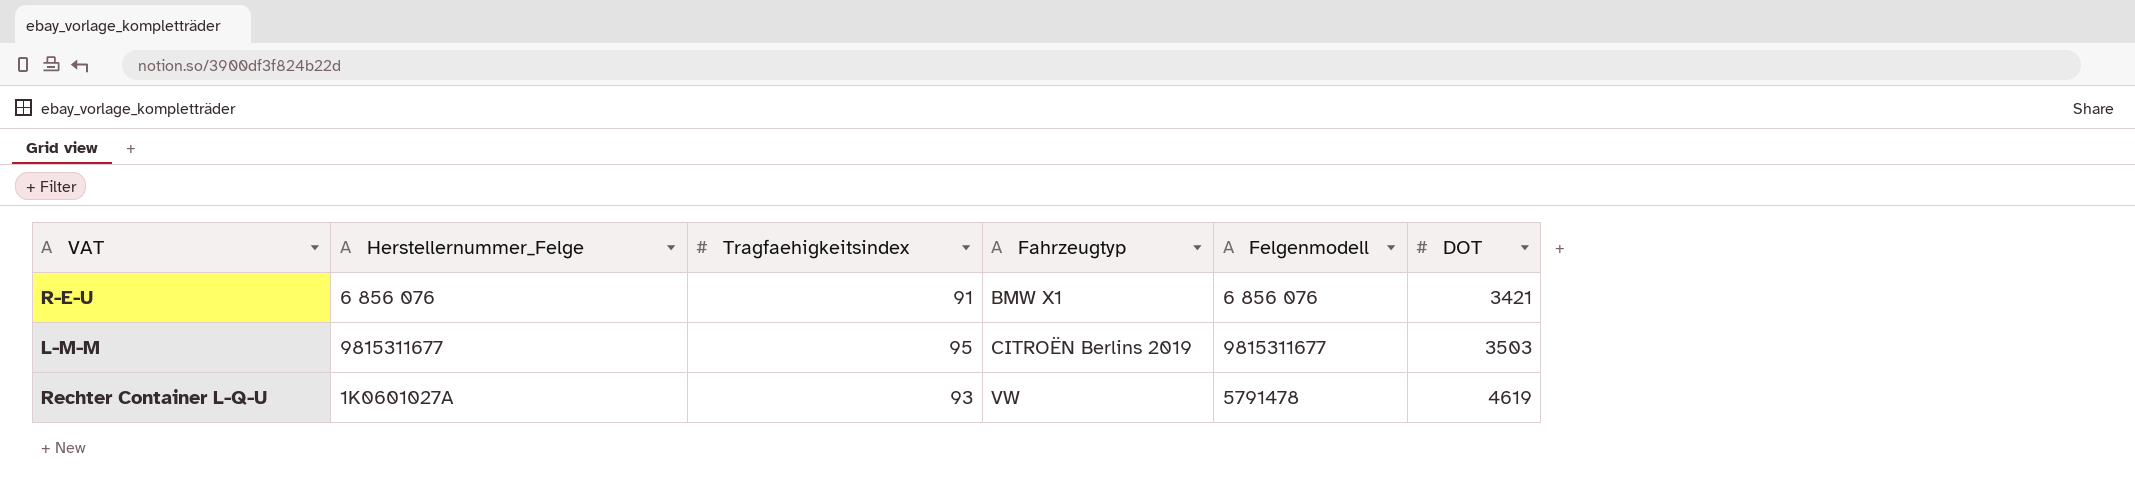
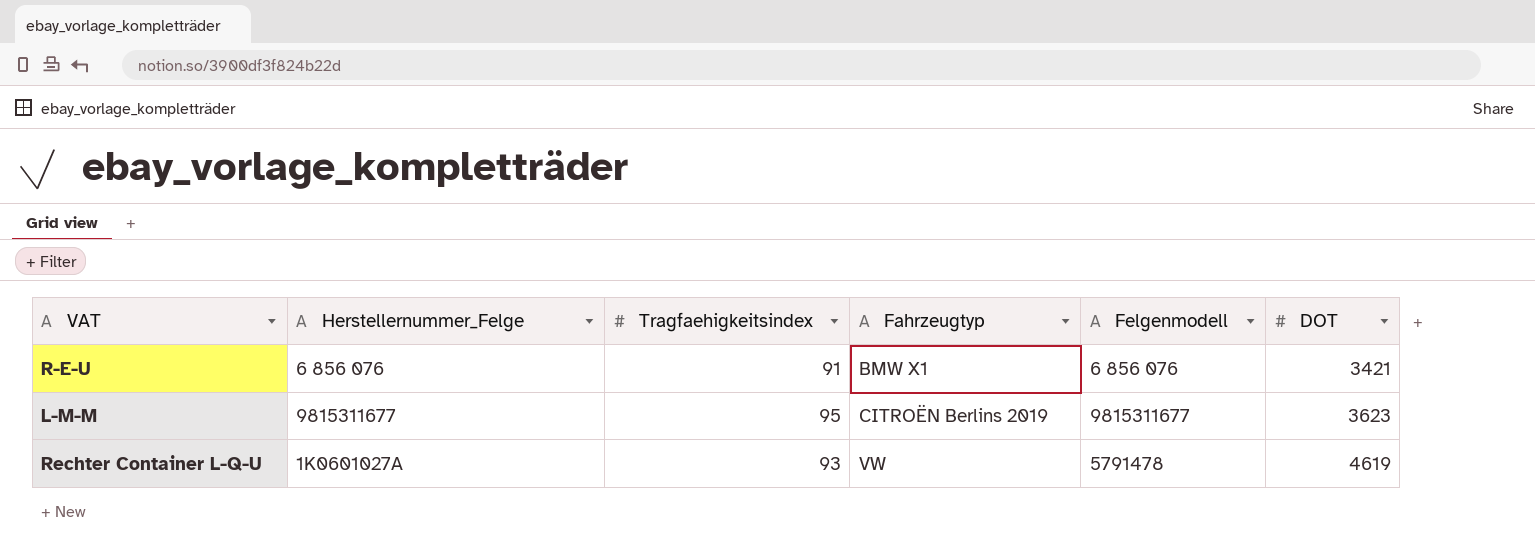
L-M-M | DOT: 3503 -> 3623

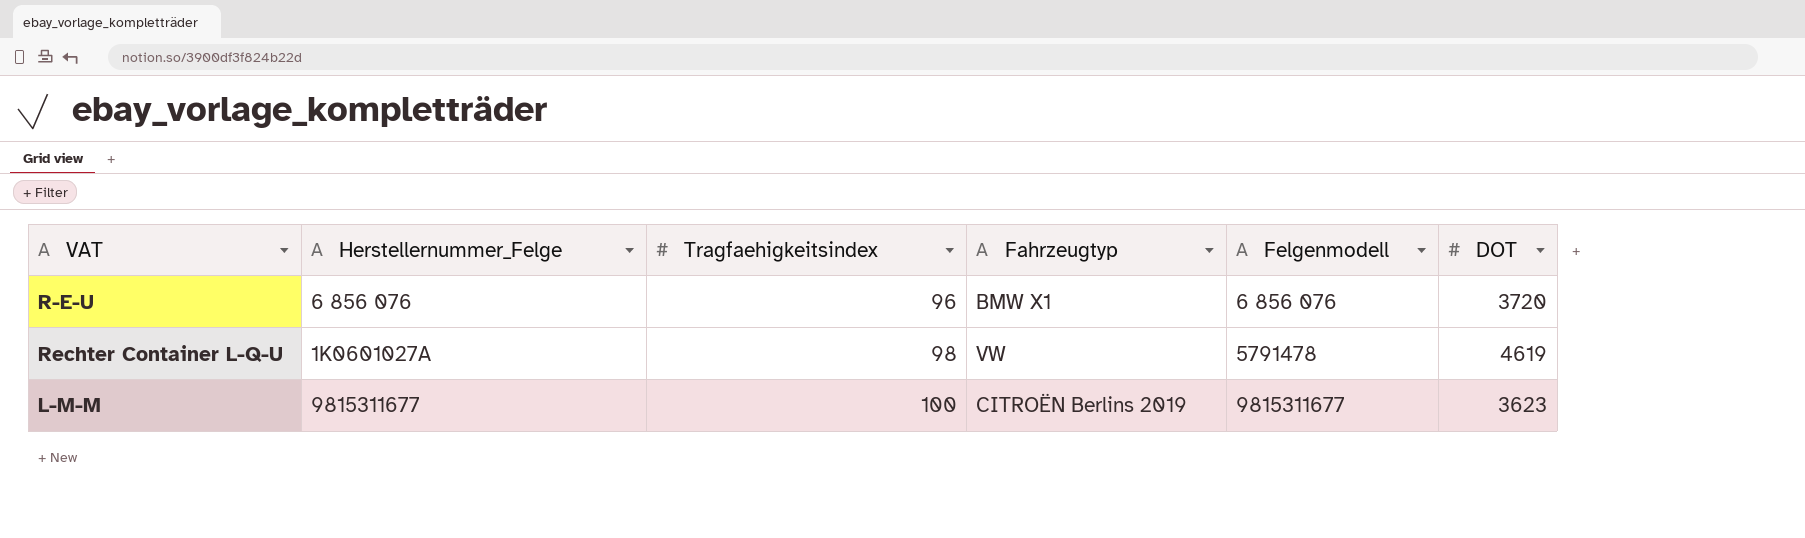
row order: Fahrzeugtyp ascending -> Tragfaehigkeitsindex ascending
R-E-U | Tragfaehigkeitsindex: 91 -> 96
R-E-U | DOT: 3421 -> 3720
Rechter Container L-Q-U | Tragfaehigkeitsindex: 93 -> 98
L-M-M | Tragfaehigkeitsindex: 95 -> 100

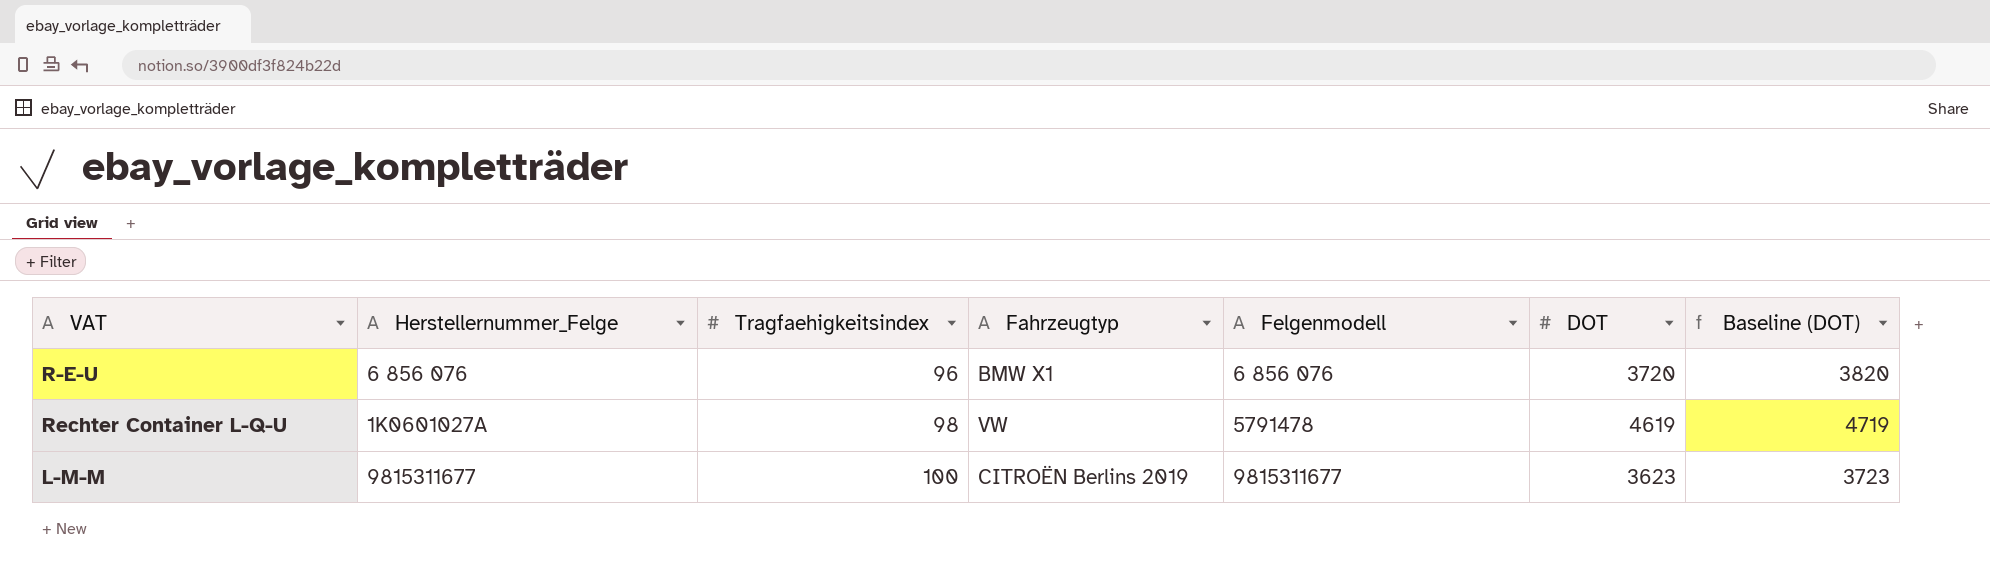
column Baseline (DOT) | formula: none -> [DOT] + 100

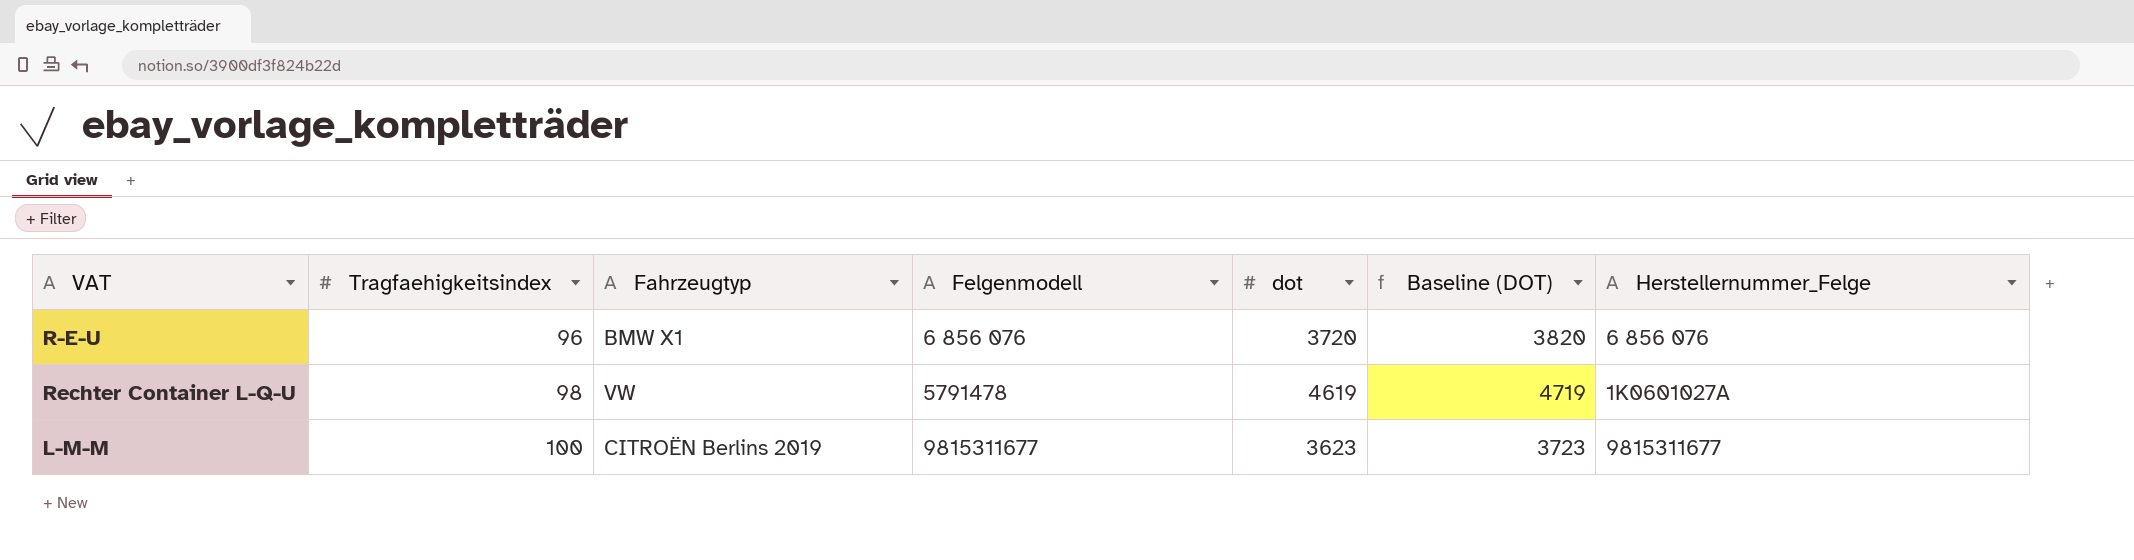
column name: DOT -> dot
column Herstellernummer_Felge | position: 2 -> 7

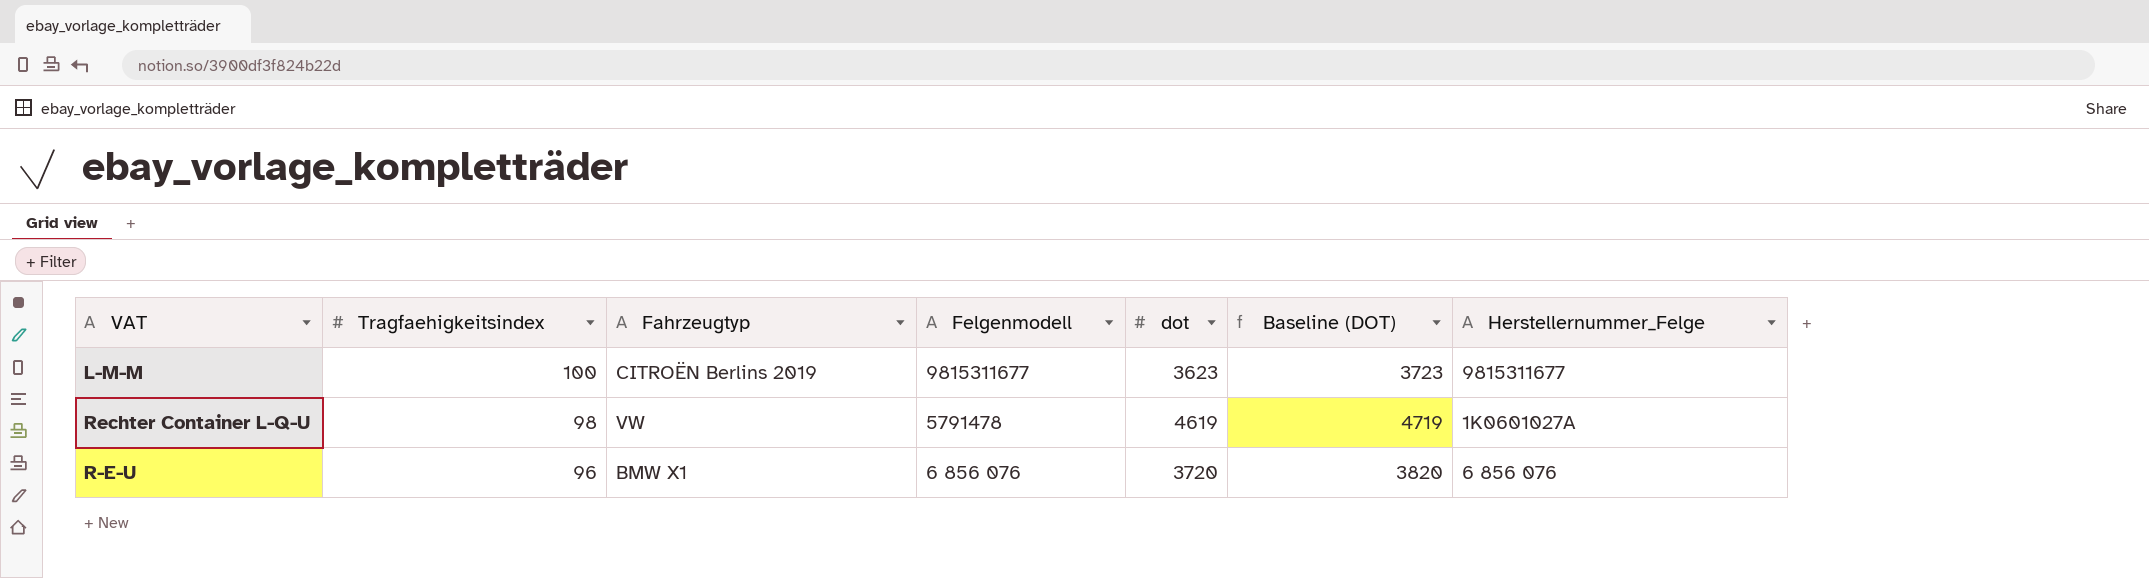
row order: Tragfaehigkeitsindex ascending -> Tragfaehigkeitsindex descending

